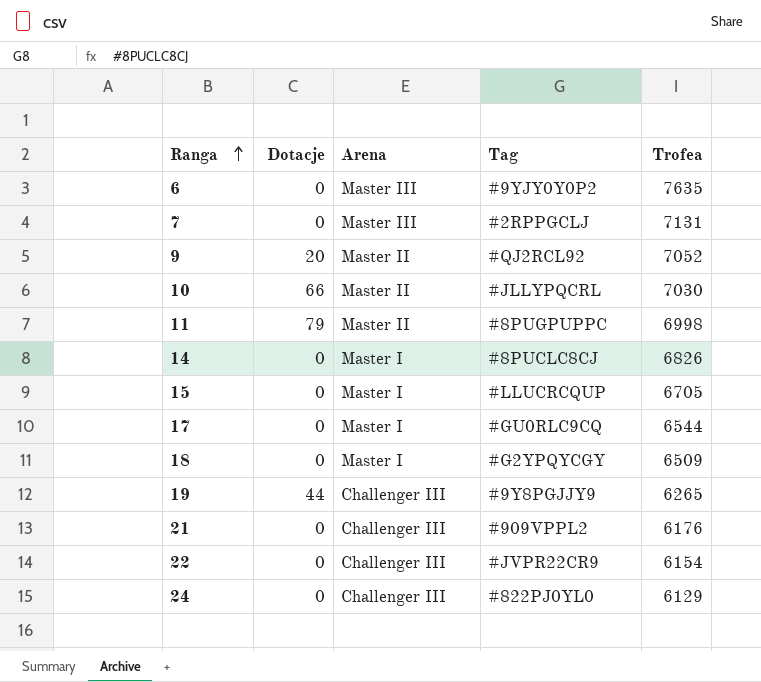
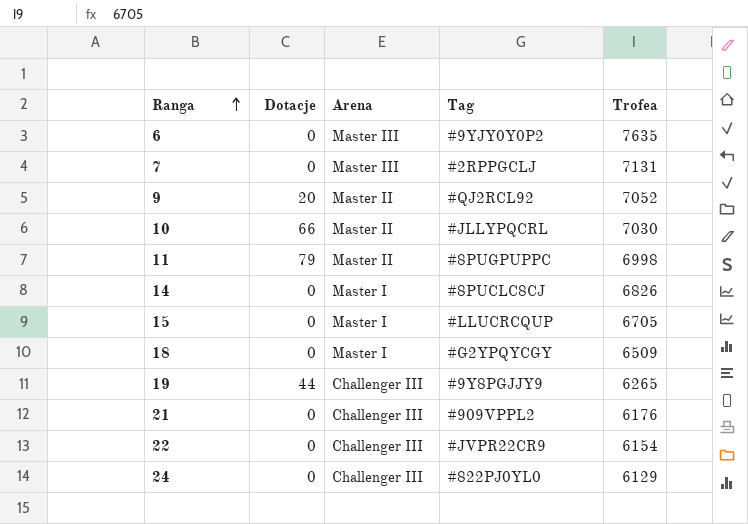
row 17: 0 | Master I | #GU0RLC9CQ | 6544 -> none

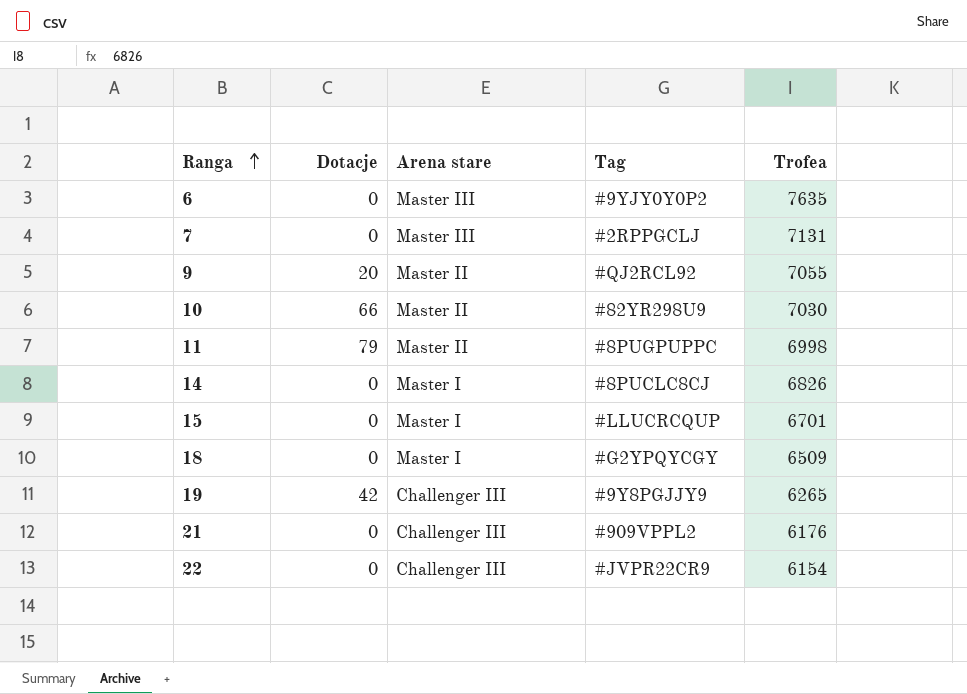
column name: Arena -> Arena stare
row 24: 0 | Challenger III | #822PJ0YL0 | 6129 -> none
9 | Trofea: 7052 -> 7055
10 | Tag: #JLLYPQCRL -> #82YR298U9
15 | Trofea: 6705 -> 6701
19 | Dotacje: 44 -> 42

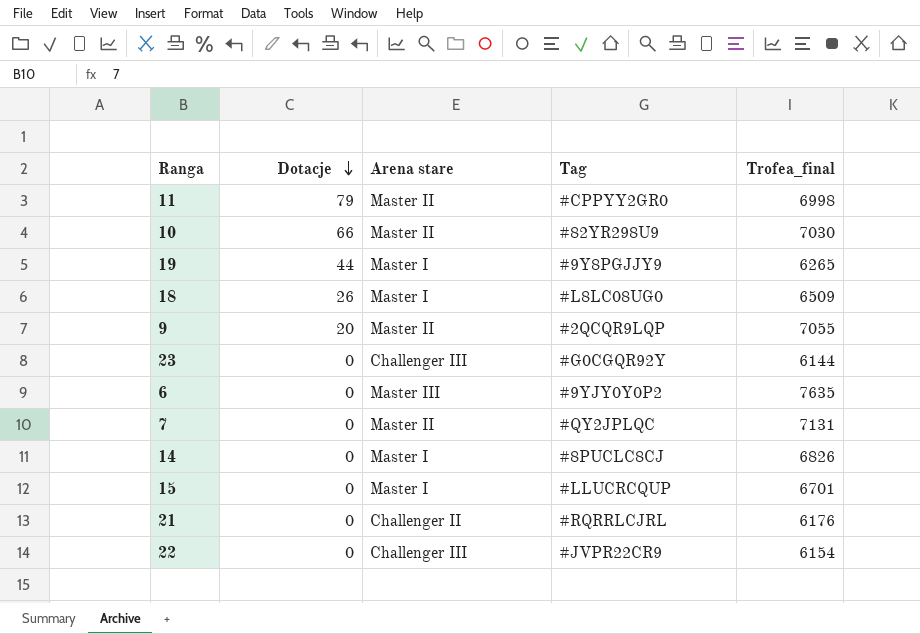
row order: Ranga ascending -> Dotacje descending
column name: Trofea -> Trofea_final
11 | Tag: #8PUGPUPPC -> #CPPYY2GR0
19 | Dotacje: 42 -> 44
19 | Arena stare: Challenger III -> Master I
18 | Dotacje: 0 -> 26
18 | Tag: #G2YPQYCGY -> #L8LC08UG0
9 | Tag: #QJ2RCL92 -> #2QCQR9LQP
row 23: none -> 0 | Challenger III | #G0CGQR92Y | 6144
7 | Arena stare: Master III -> Master II
7 | Tag: #2RPPGCLJ -> #QY2JPLQC
21 | Arena stare: Challenger III -> Challenger II
21 | Tag: #909VPPL2 -> #RQRRLCJRL

